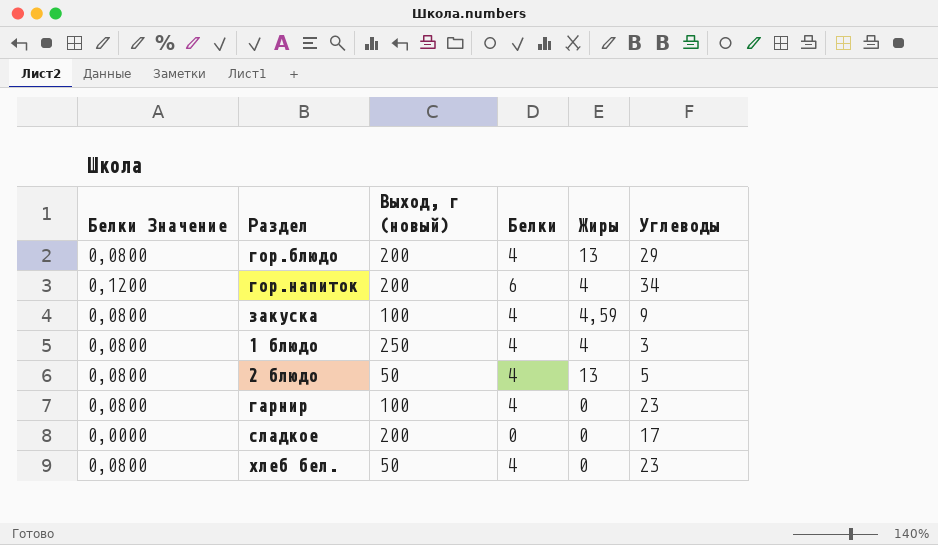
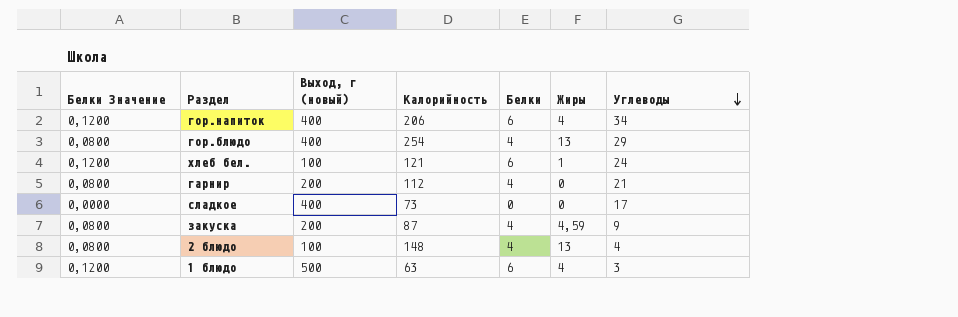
row order: none -> Углеводы descending
column Калорийность | position: none -> 4
гор.напиток | Выход, г (новый): 200 -> 400
гор.блюдо | Выход, г (новый): 200 -> 400
хлеб бел. | Белки Значение: 0,0800 -> 0,1200
хлеб бел. | Выход, г (новый): 50 -> 100
хлеб бел. | Белки: 4 -> 6
хлеб бел. | Жиры: 0 -> 1
хлеб бел. | Углеводы: 23 -> 24
гарнир | Выход, г (новый): 100 -> 200
гарнир | Углеводы: 23 -> 21
сладкое | Выход, г (новый): 200 -> 400
закуска | Выход, г (новый): 100 -> 200
2 блюдо | Выход, г (новый): 50 -> 100
2 блюдо | Углеводы: 5 -> 4
1 блюдо | Белки Значение: 0,0800 -> 0,1200
1 блюдо | Выход, г (новый): 250 -> 500
1 блюдо | Белки: 4 -> 6

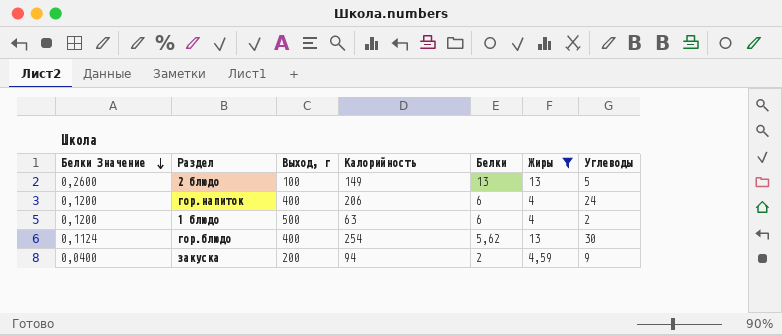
filter: none -> Жиры >= 4
row order: Углеводы descending -> Белки Значение descending
column name: Выход, г (новый) -> Выход, г
2 блюдо | Белки Значение: 0,0800 -> 0,2600
2 блюдо | Калорийность: 148 -> 149
2 блюдо | Белки: 4 -> 13
2 блюдо | Углеводы: 4 -> 5
гор.напиток | Углеводы: 34 -> 24
1 блюдо | Углеводы: 3 -> 2
гор.блюдо | Белки Значение: 0,0800 -> 0,1124
гор.блюдо | Белки: 4 -> 5,62
гор.блюдо | Углеводы: 29 -> 30
закуска | Белки Значение: 0,0800 -> 0,0400
закуска | Калорийность: 87 -> 94
закуска | Белки: 4 -> 2

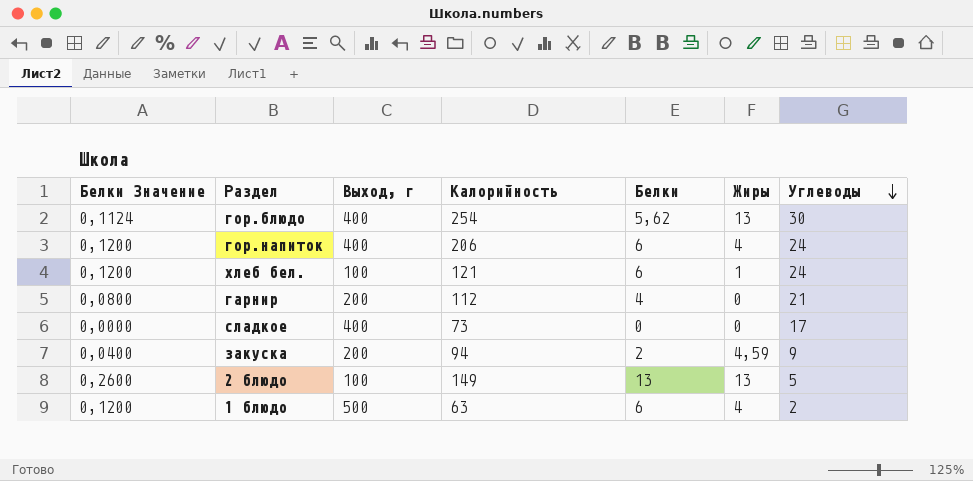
filter: Жиры >= 4 -> none
row order: Белки Значение descending -> Углеводы descending

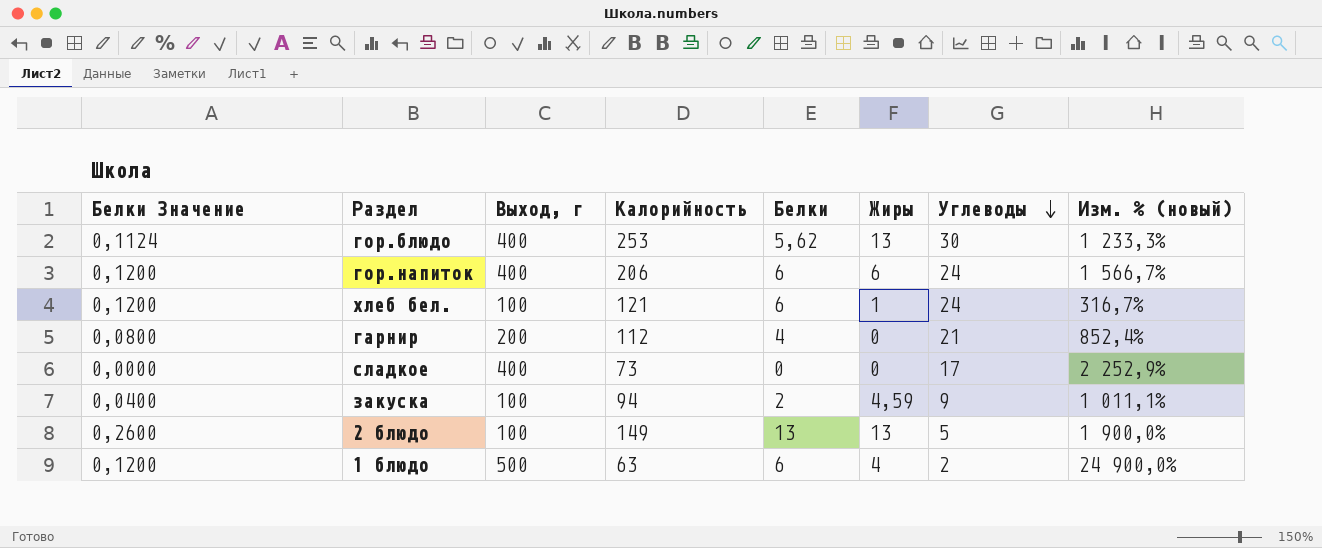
column Изм. % (новый) | formula: none -> ([Выход, г] - [Углеводы]) / [Углеводы]
гор.блюдо | Калорийность: 254 -> 253
гор.напиток | Жиры: 4 -> 6
закуска | Выход, г: 200 -> 100

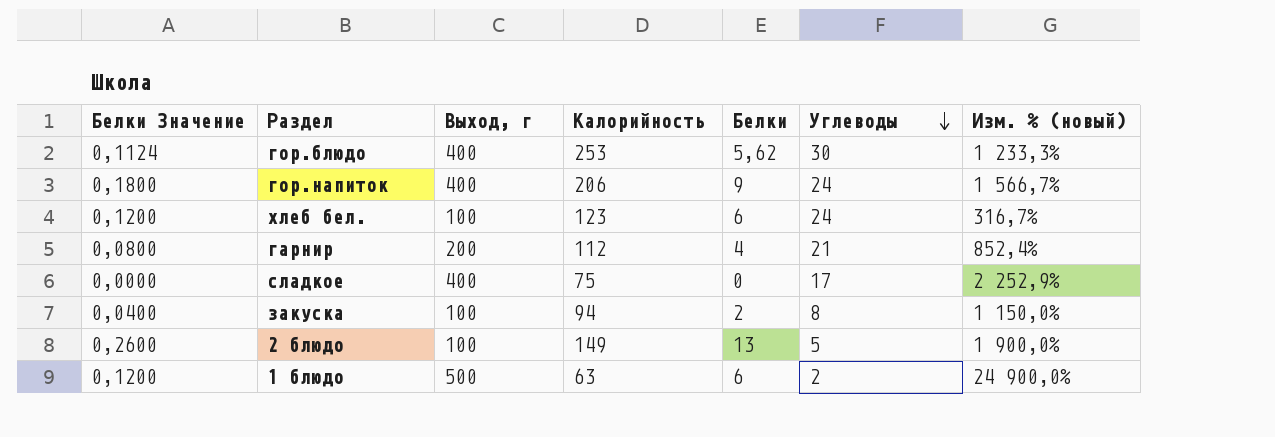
column Жиры | position: 6 -> none
гор.напиток | Белки Значение: 0,1200 -> 0,1800
гор.напиток | Белки: 6 -> 9
хлеб бел. | Калорийность: 121 -> 123
сладкое | Калорийность: 73 -> 75
закуска | Углеводы: 9 -> 8
закуска | Изм. % (новый): 1 011,1% -> 1 150,0%

